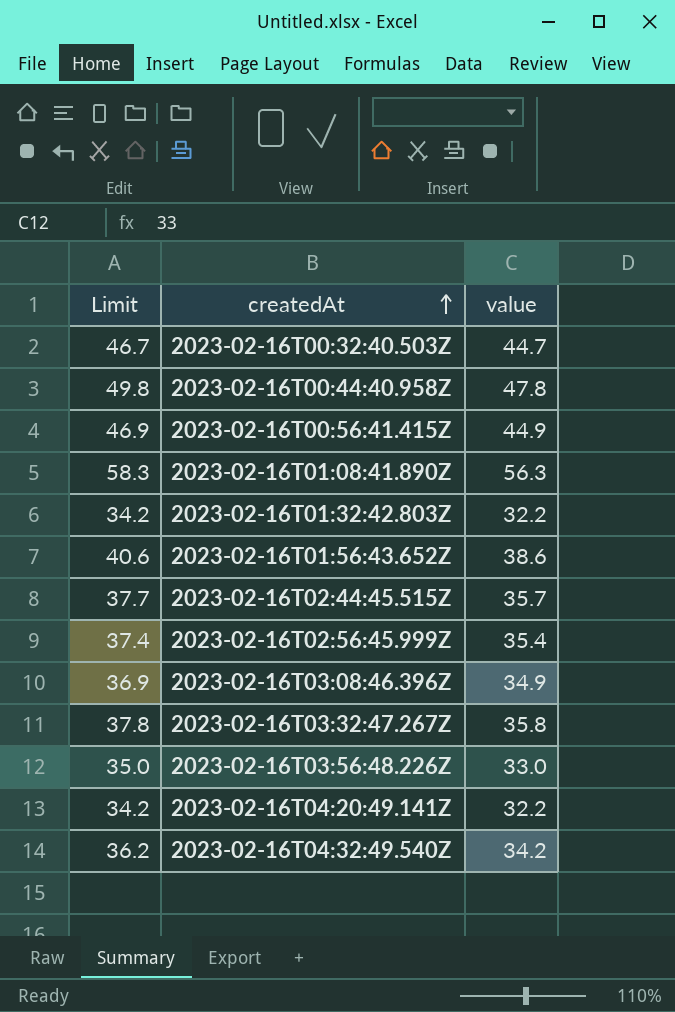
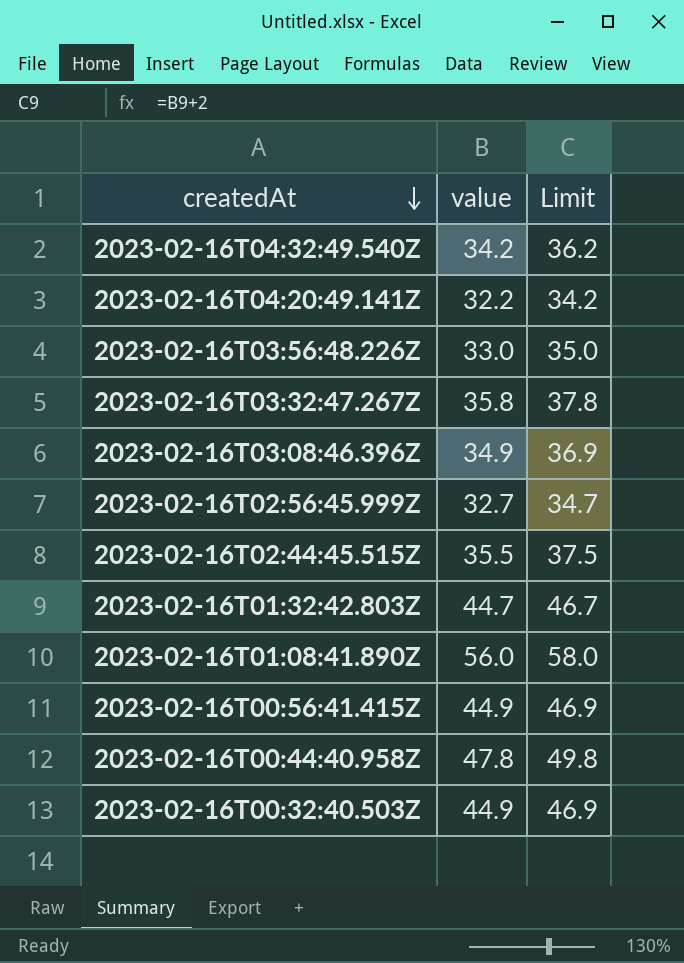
row order: createdAt ascending -> createdAt descending
column Limit | position: 1 -> 3
row 2023-02-16T01:56:43.652Z: 40.6 | 38.6 -> none
2023-02-16T02:56:45.999Z | value: 35.4 -> 32.7
2023-02-16T02:56:45.999Z | Limit: 37.4 -> 34.7
2023-02-16T02:44:45.515Z | value: 35.7 -> 35.5
2023-02-16T02:44:45.515Z | Limit: 37.7 -> 37.5
2023-02-16T01:32:42.803Z | value: 32.2 -> 44.7
2023-02-16T01:32:42.803Z | Limit: 34.2 -> 46.7
2023-02-16T01:08:41.890Z | value: 56.3 -> 56.0
2023-02-16T01:08:41.890Z | Limit: 58.3 -> 58.0
2023-02-16T00:32:40.503Z | value: 44.7 -> 44.9
2023-02-16T00:32:40.503Z | Limit: 46.7 -> 46.9

